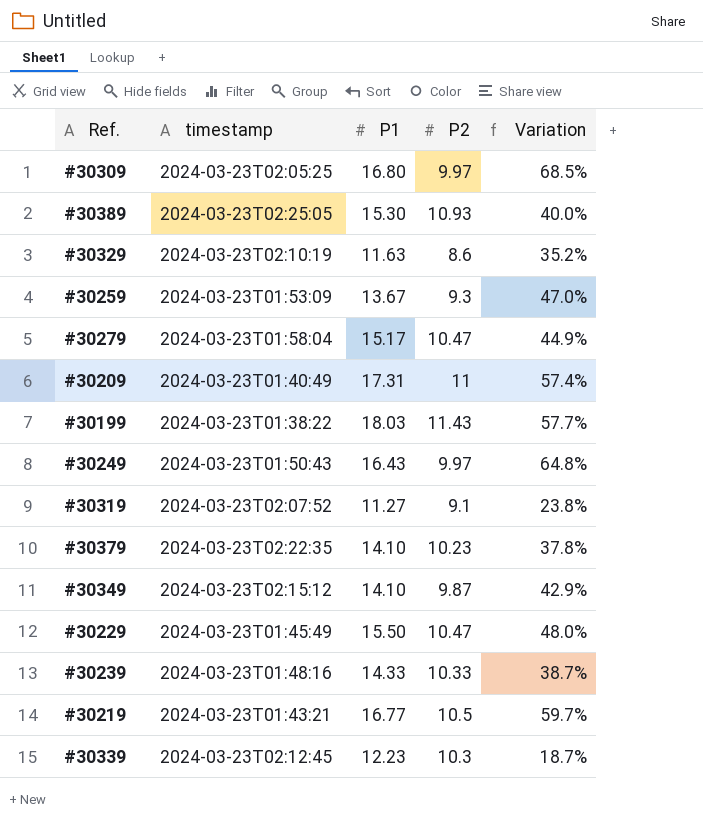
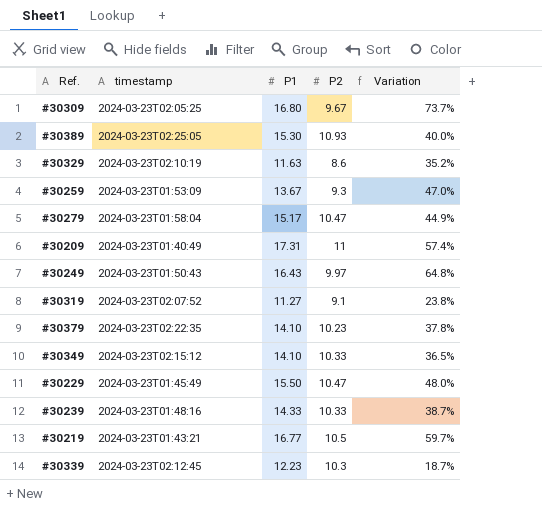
row #30199: 2024-03-23T01:38:22 | 18.03 | 11.43 | 57.7% -> none
#30309 | P2: 9.97 -> 9.67
#30309 | Variation: 68.5% -> 73.7%
#30349 | P2: 9.87 -> 10.33
#30349 | Variation: 42.9% -> 36.5%

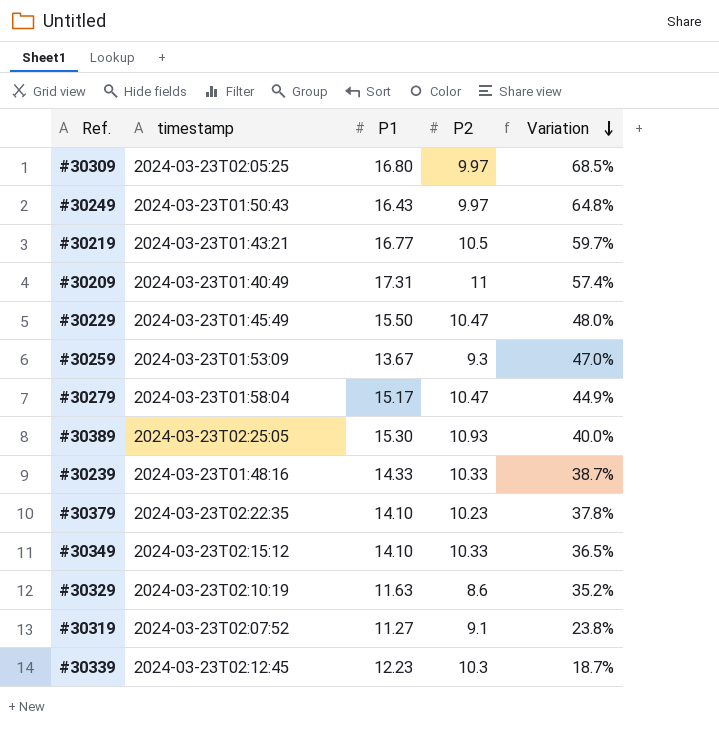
row order: none -> Variation descending
#30309 | P2: 9.67 -> 9.97
#30309 | Variation: 73.7% -> 68.5%

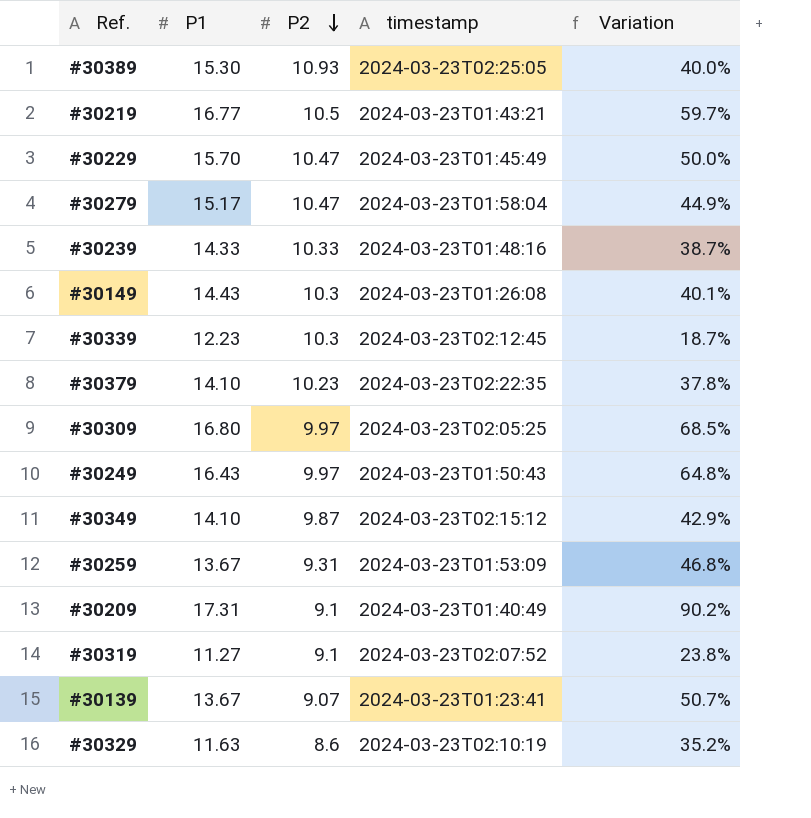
row order: Variation descending -> P2 descending
column timestamp | position: 2 -> 4
#30229 | P1: 15.50 -> 15.70
#30229 | Variation: 48.0% -> 50.0%
row #30149: none -> 14.43 | 10.3 | 2024-03-23T01:26:08 | 40.1%
#30349 | P2: 10.33 -> 9.87
#30349 | Variation: 36.5% -> 42.9%
#30259 | P2: 9.3 -> 9.31
#30259 | Variation: 47.0% -> 46.8%
#30209 | P2: 11 -> 9.1
#30209 | Variation: 57.4% -> 90.2%
row #30139: none -> 13.67 | 9.07 | 2024-03-23T01:23:41 | 50.7%

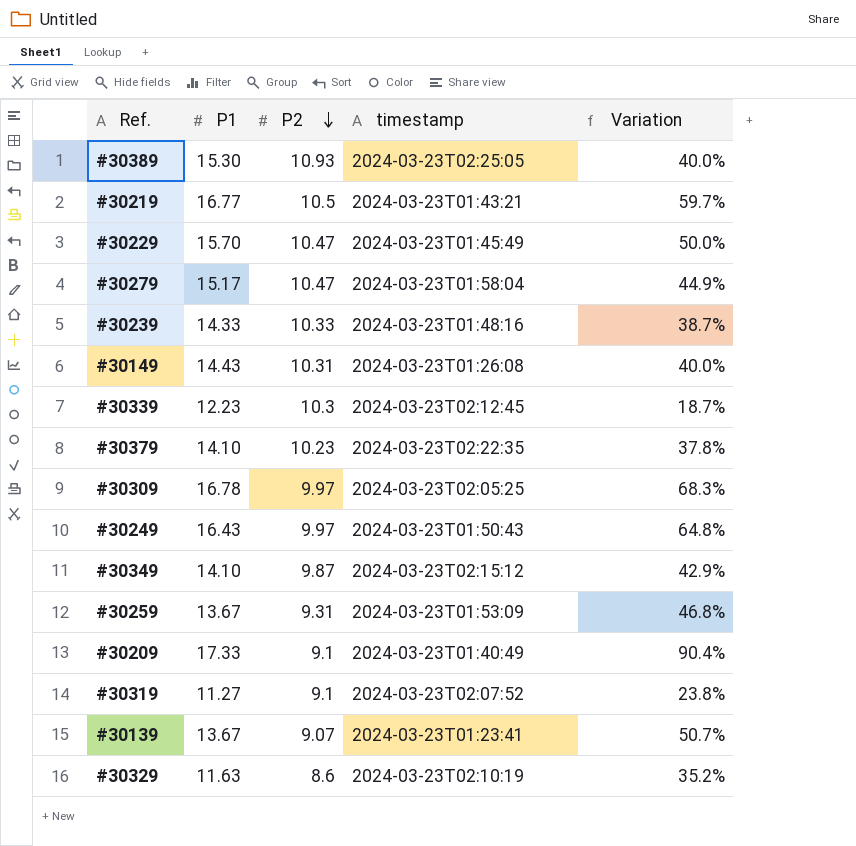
#30149 | P2: 10.3 -> 10.31
#30149 | Variation: 40.1% -> 40.0%
#30309 | P1: 16.80 -> 16.78
#30309 | Variation: 68.5% -> 68.3%
#30209 | P1: 17.31 -> 17.33
#30209 | Variation: 90.2% -> 90.4%

